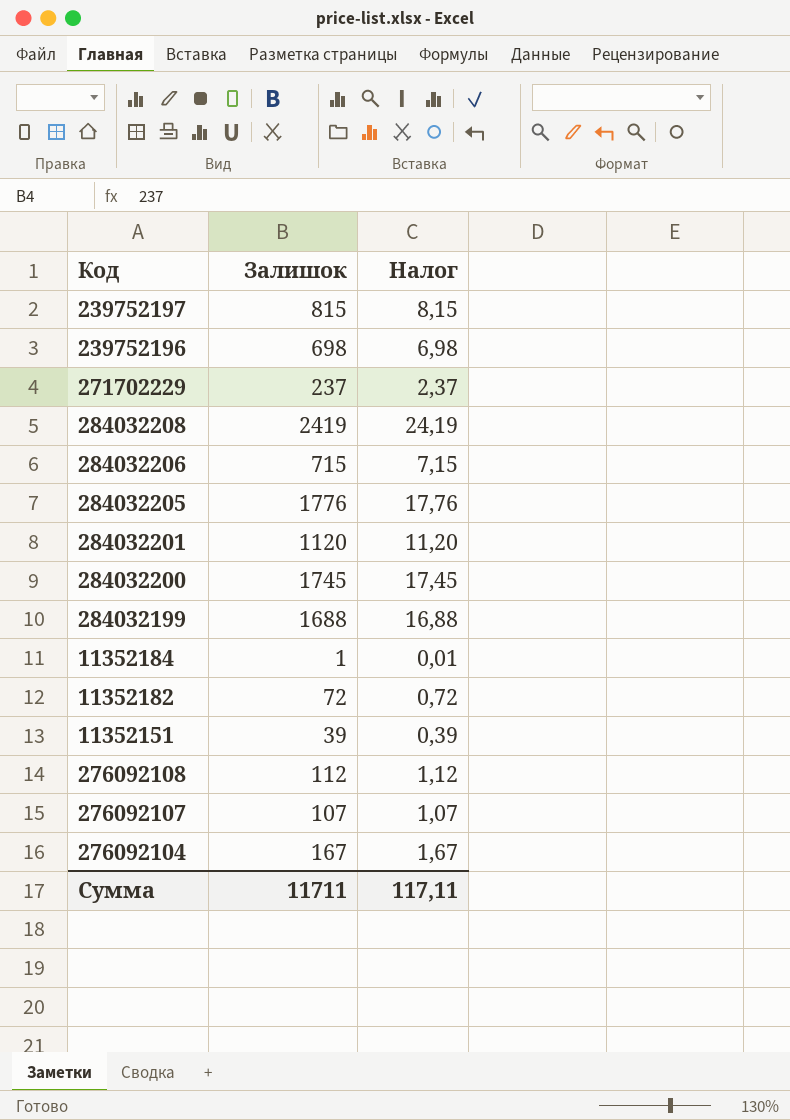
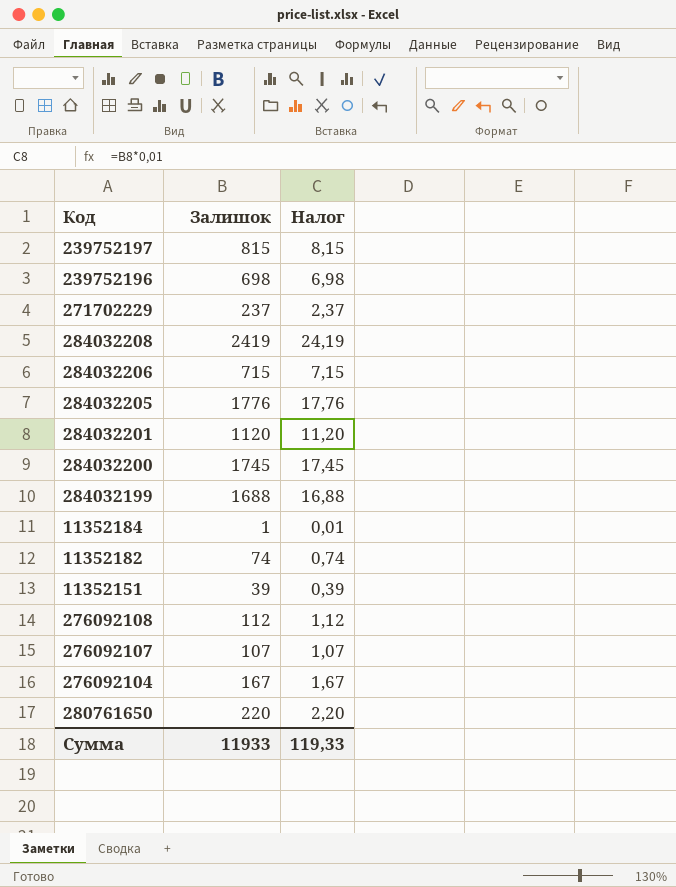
11352182 | Залишок: 72 -> 74
11352182 | Налог: 0,72 -> 0,74
row 280761650: none -> 220 | 2,20
Сумма | Залишок: 11711 -> 11933
Сумма | Налог: 117,11 -> 119,33

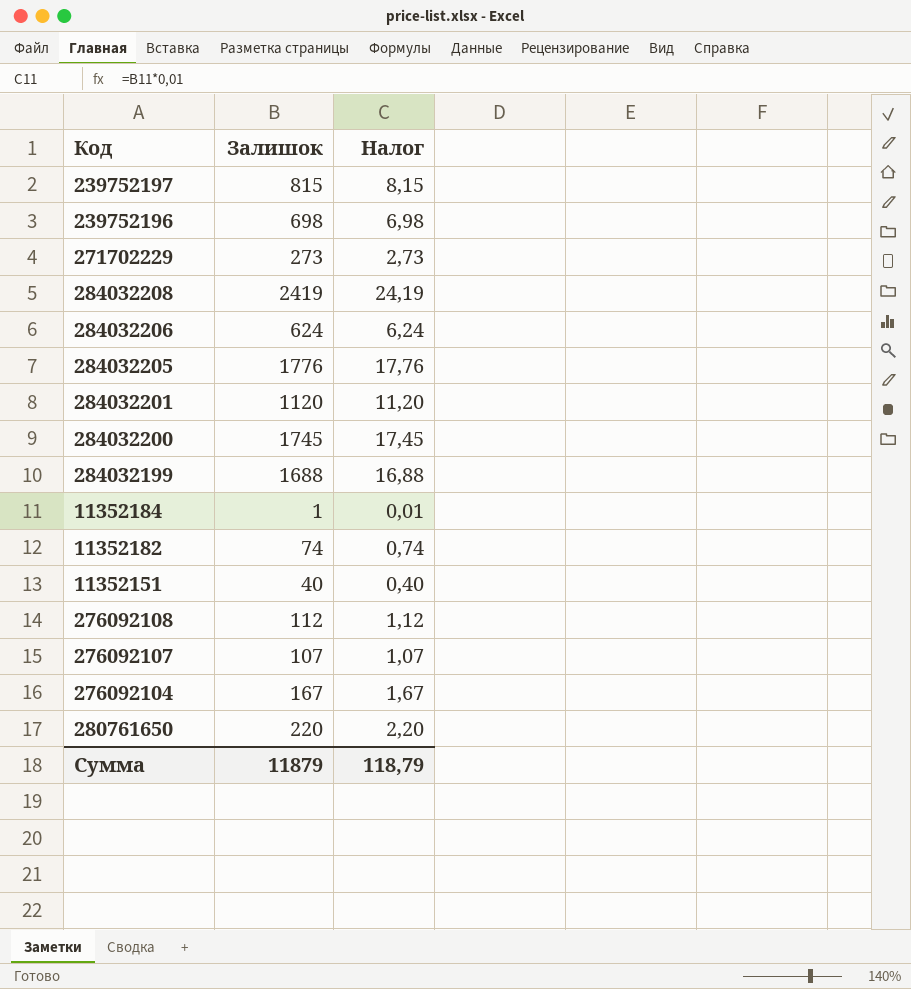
271702229 | Залишок: 237 -> 273
271702229 | Налог: 2,37 -> 2,73
284032206 | Залишок: 715 -> 624
284032206 | Налог: 7,15 -> 6,24
11352151 | Залишок: 39 -> 40
11352151 | Налог: 0,39 -> 0,40
Сумма | Залишок: 11933 -> 11879
Сумма | Налог: 119,33 -> 118,79

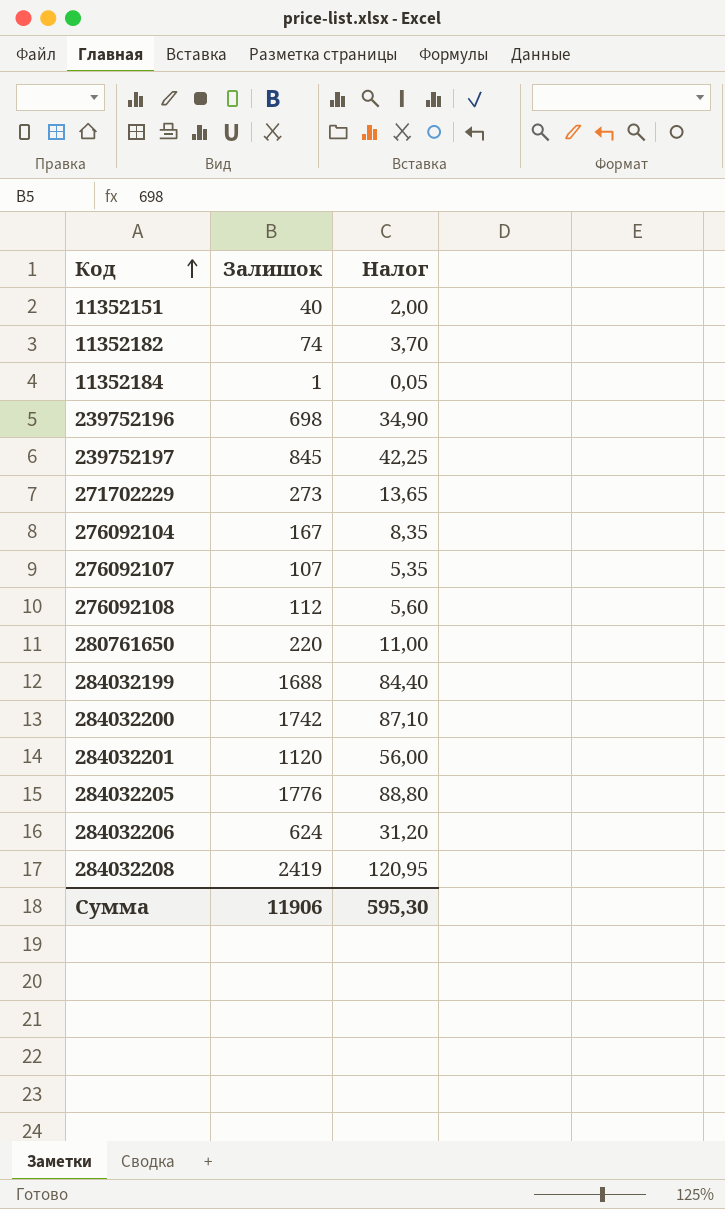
row order: none -> Код ascending
column Налог | formula: [Залишок] * 0,01 -> [Залишок] * 0,05
239752197 | Залишок: 815 -> 845
284032200 | Залишок: 1745 -> 1742
Сумма | Залишок: 11879 -> 11906
Сумма | Налог: 118,79 -> 595,30

